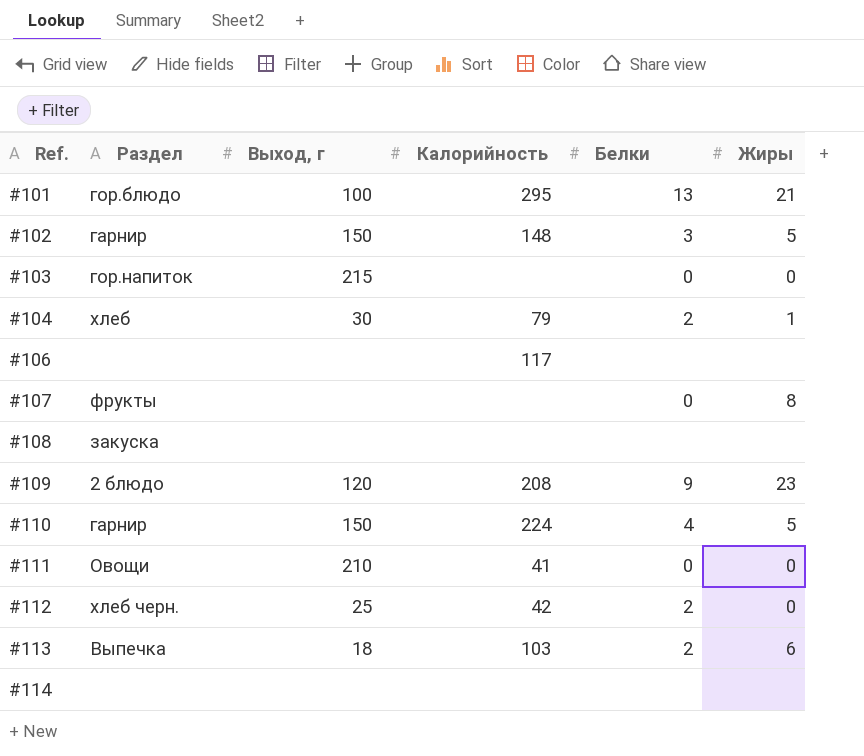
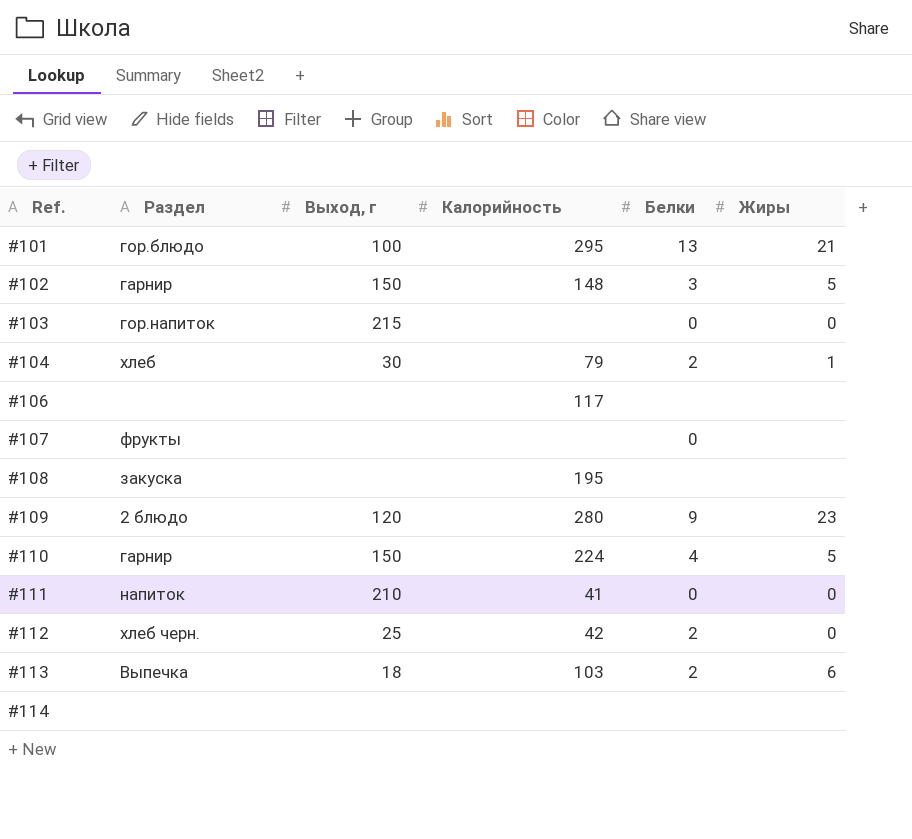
#107 | Жиры: 8 -> none
#108 | Калорийность: none -> 195
#109 | Калорийность: 208 -> 280
#111 | Раздел: Овощи -> напиток

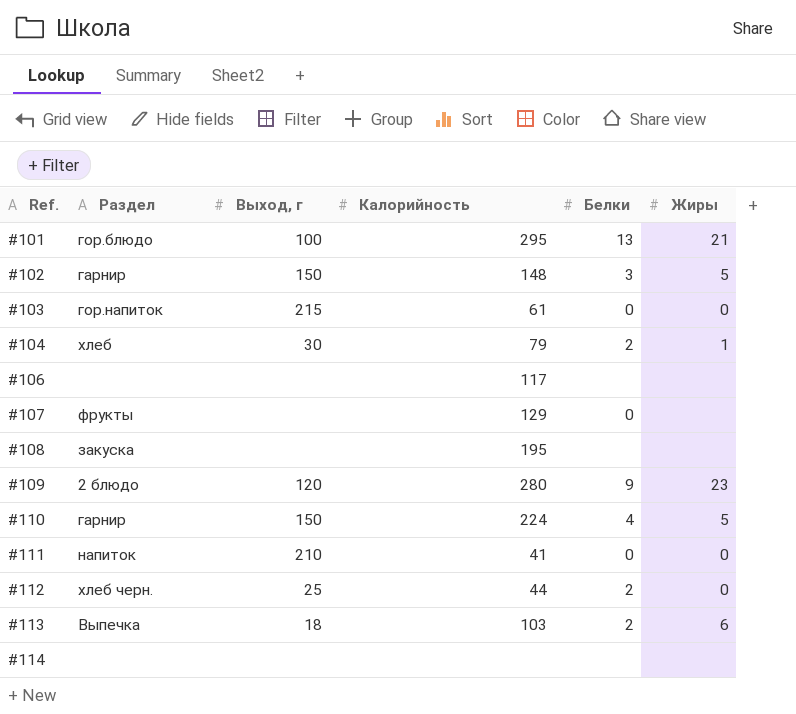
#103 | Калорийность: none -> 61
#107 | Калорийность: none -> 129
#112 | Калорийность: 42 -> 44

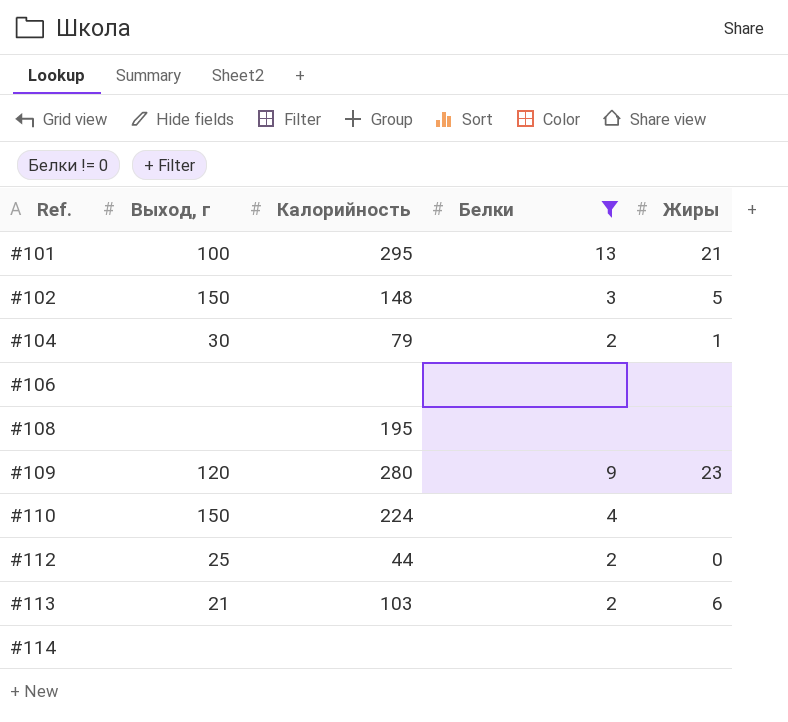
filter: none -> Белки != 0
column Раздел | position: 2 -> none
#106 | Калорийность: 117 -> none
#110 | Жиры: 5 -> none
#113 | Выход, г: 18 -> 21

